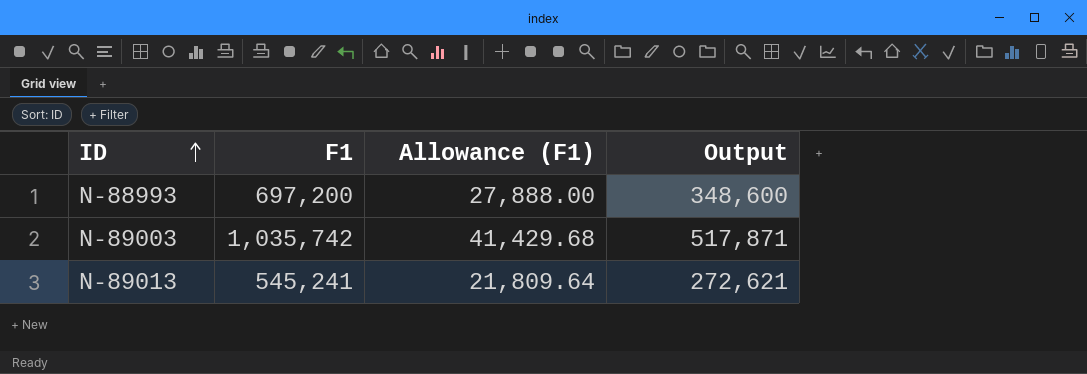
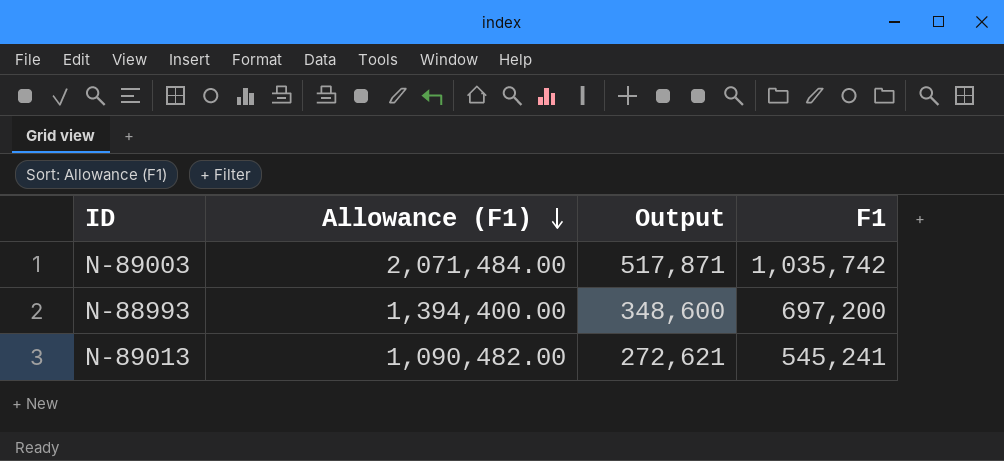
row order: ID ascending -> Allowance (F1) descending
column Allowance (F1) | formula: [F1] * 0.04 -> [F1] * 2
column F1 | position: 2 -> 4

